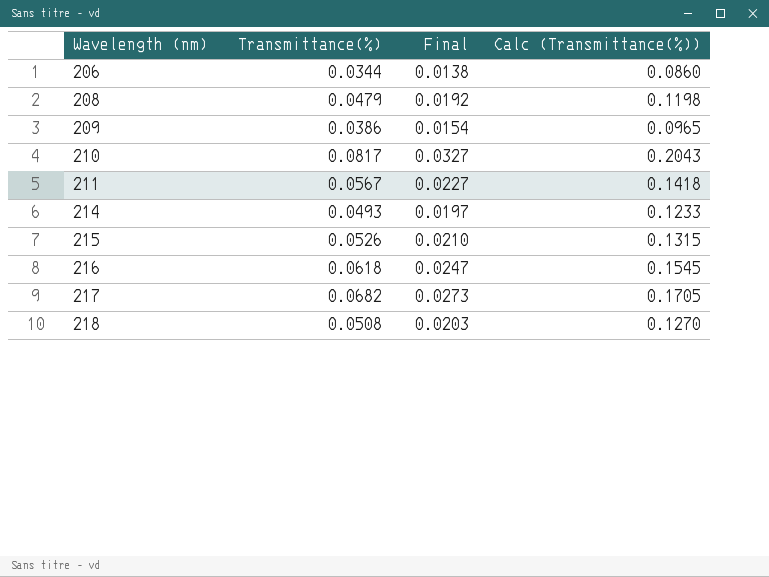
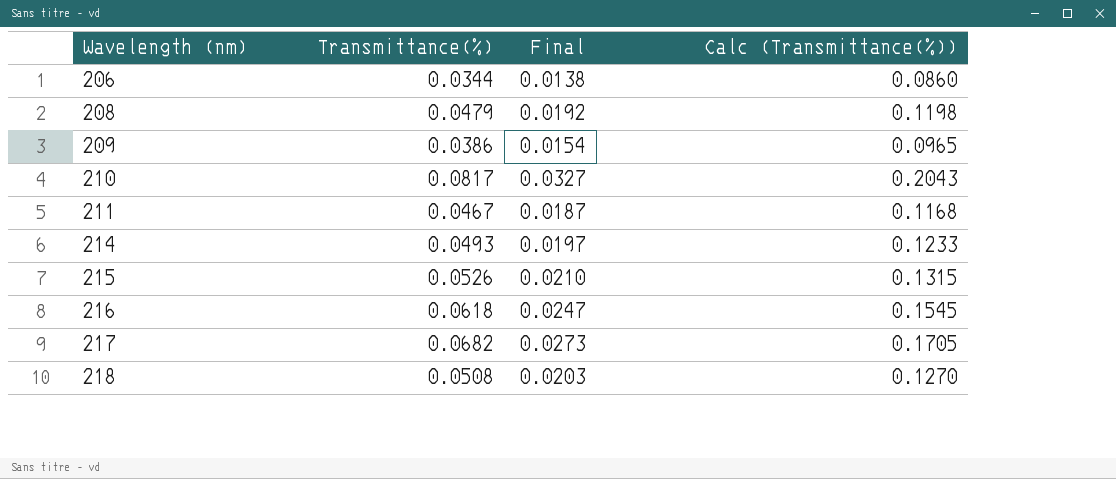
211 | Transmittance(%): 0.0567 -> 0.0467
211 | Final: 0.0227 -> 0.0187
211 | Calc (Transmittance(%)): 0.1418 -> 0.1168

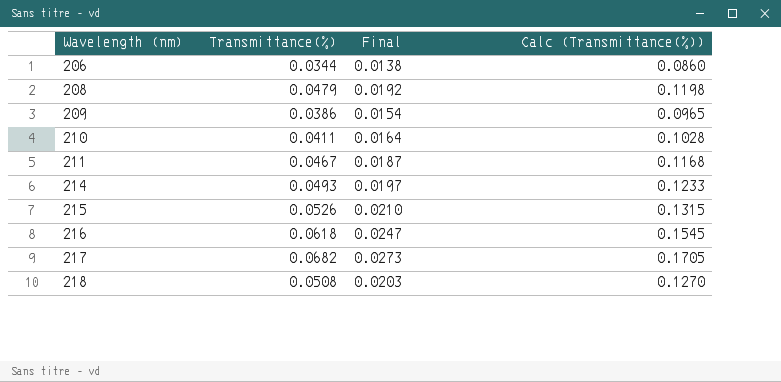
210 | Transmittance(%): 0.0817 -> 0.0411
210 | Final: 0.0327 -> 0.0164
210 | Calc (Transmittance(%)): 0.2043 -> 0.1028

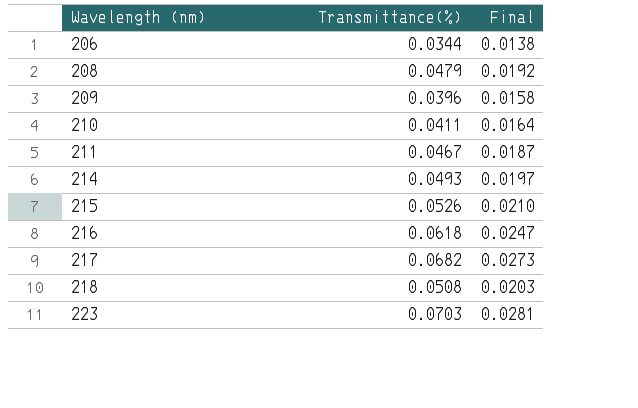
column Calc (Transmittance(%)) | formula: [Transmittance(%)] * 2.5 -> none
209 | Transmittance(%): 0.0386 -> 0.0396
209 | Final: 0.0154 -> 0.0158
row 223: none -> 0.0703 | 0.0281

